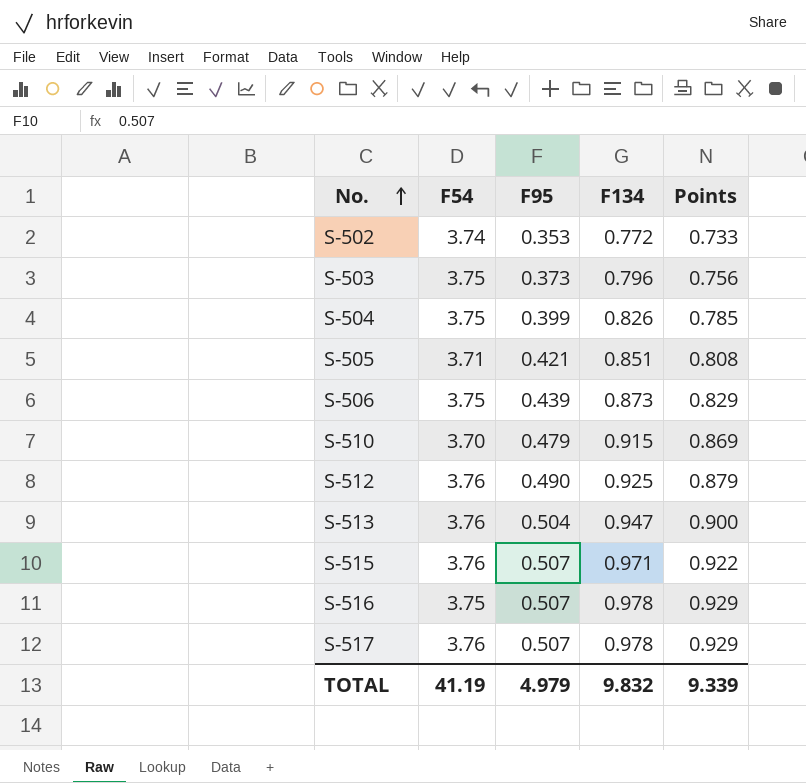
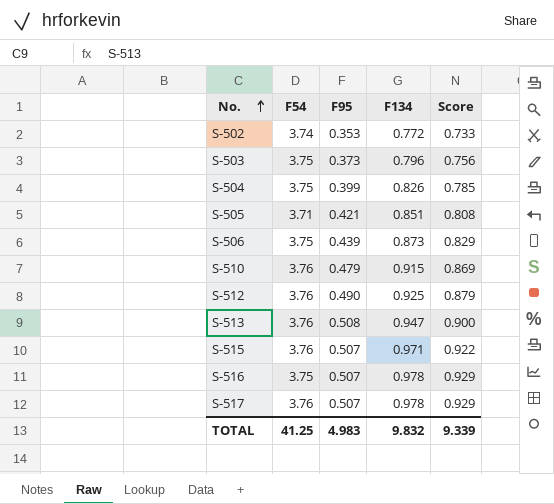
column name: Points -> Score
S-510 | F54: 3.70 -> 3.76
S-513 | F95: 0.504 -> 0.508
TOTAL | F54: 41.19 -> 41.25
TOTAL | F95: 4.979 -> 4.983

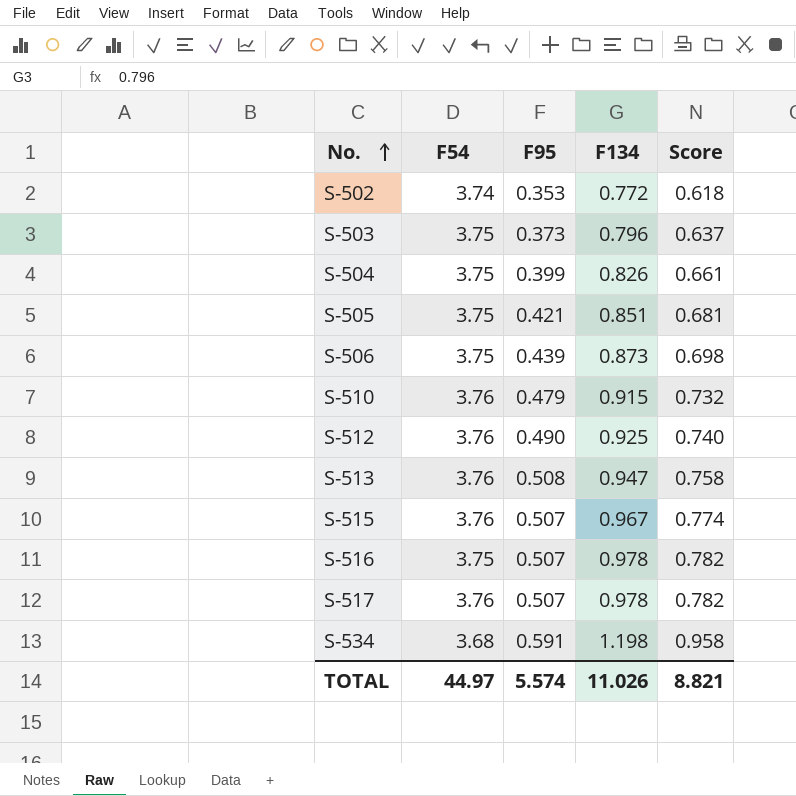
column Score | formula: [F134] * 0.95 -> [F134] * 0.8
S-505 | F54: 3.71 -> 3.75
S-515 | F134: 0.971 -> 0.967
row S-534: none -> 3.68 | 0.591 | 1.198 | 0.958
TOTAL | F54: 41.25 -> 44.97
TOTAL | F95: 4.983 -> 5.574
TOTAL | F134: 9.832 -> 11.026
TOTAL | Score: 9.339 -> 8.821

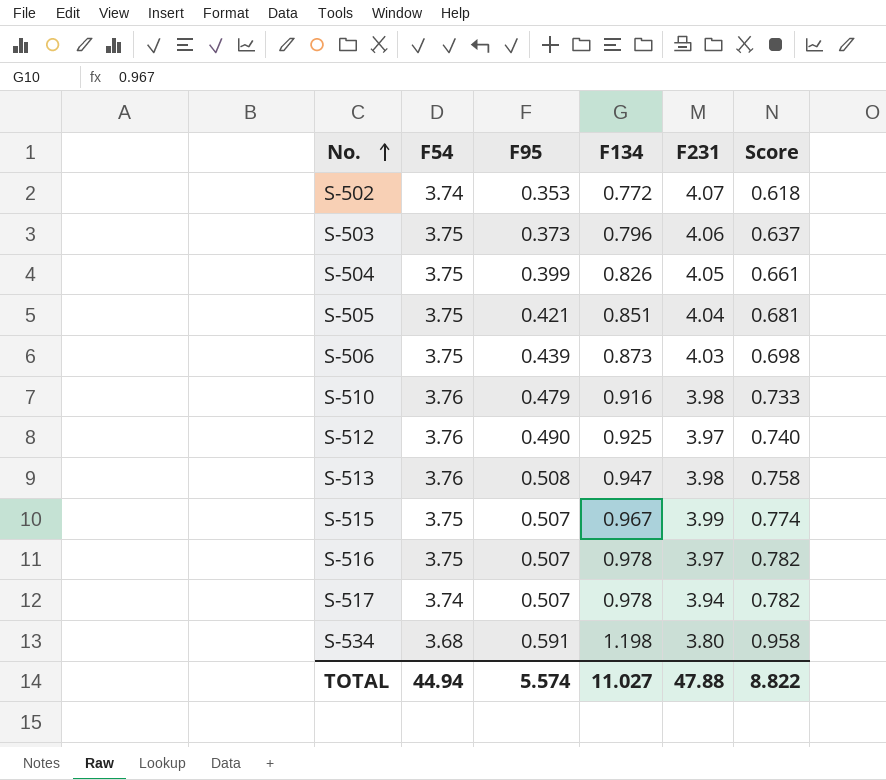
column F231 | position: none -> 5
S-510 | F134: 0.915 -> 0.916
S-510 | Score: 0.732 -> 0.733
S-515 | F54: 3.76 -> 3.75
S-517 | F54: 3.76 -> 3.74
TOTAL | F54: 44.97 -> 44.94
TOTAL | F134: 11.026 -> 11.027
TOTAL | Score: 8.821 -> 8.822

